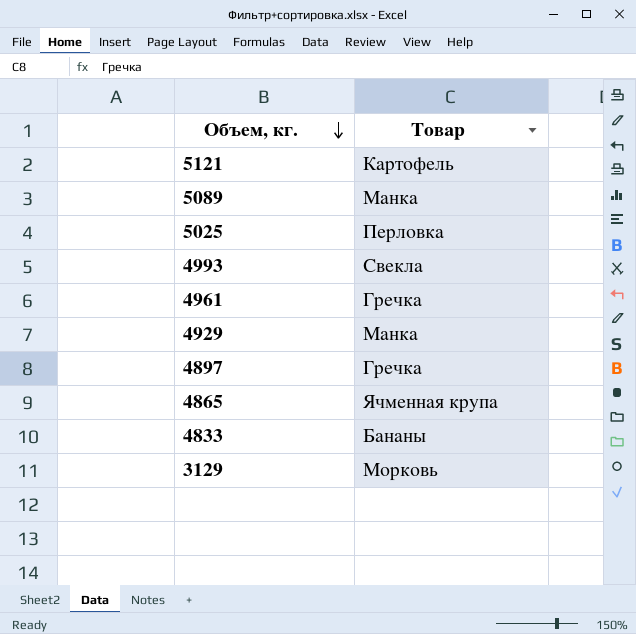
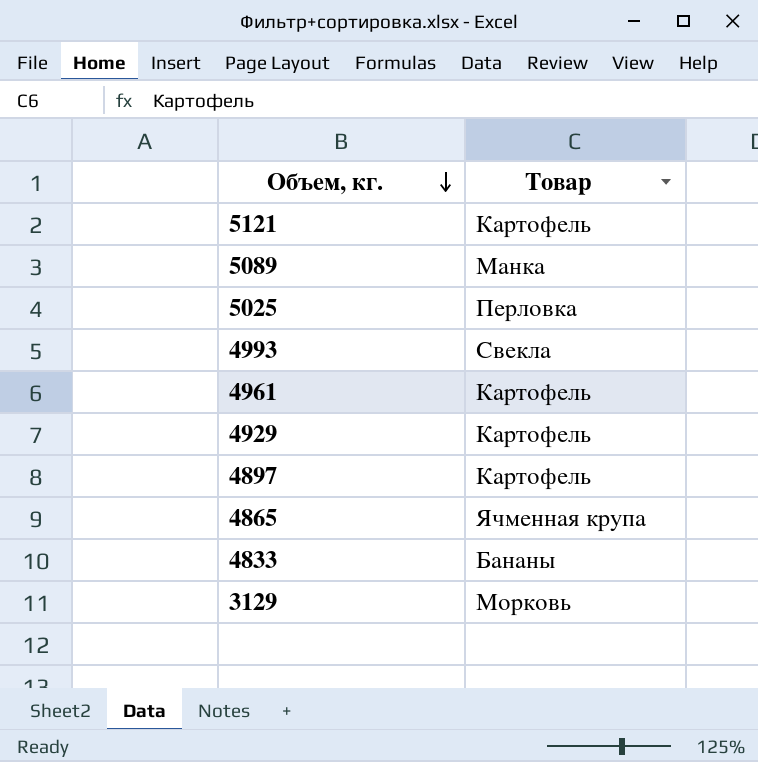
4961 | Товар: Гречка -> Картофель
4929 | Товар: Манка -> Картофель
4897 | Товар: Гречка -> Картофель

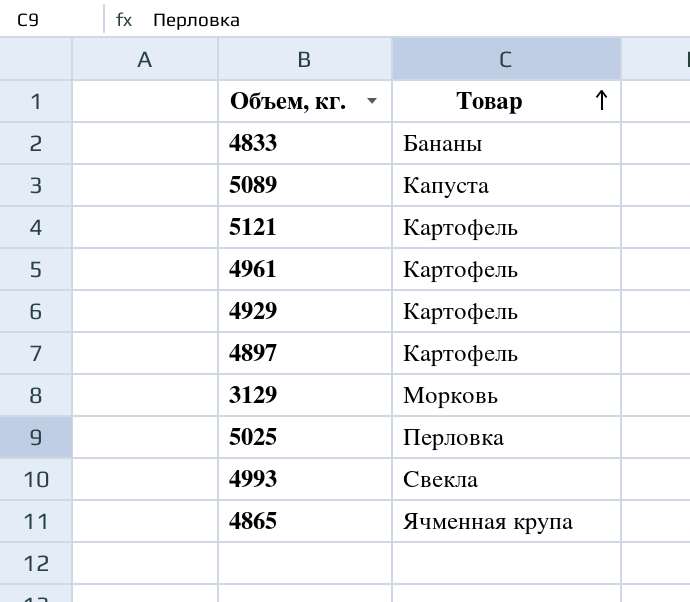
row order: Объем, кг. descending -> Товар ascending
5089 | Товар: Манка -> Капуста

